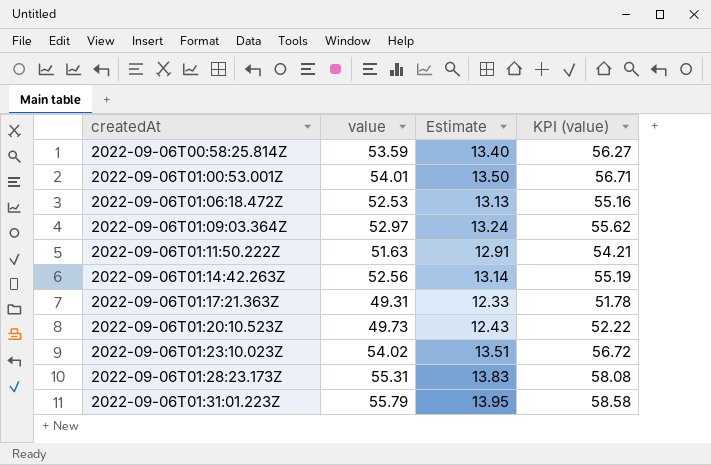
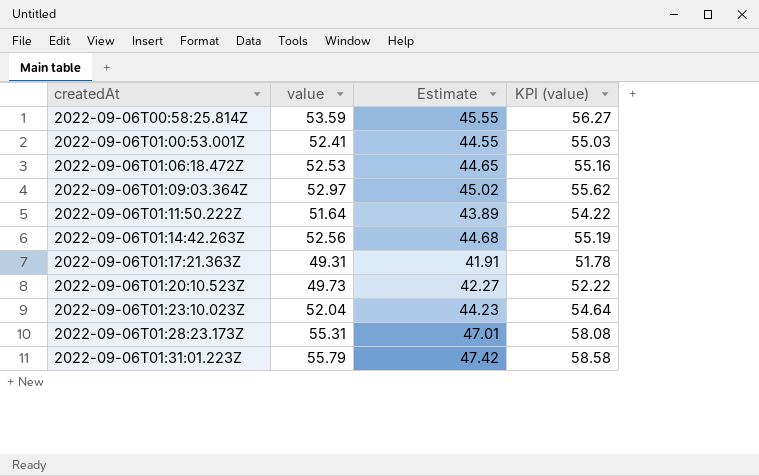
column Estimate | formula: [value] * 0.25 -> [value] * 0.85
2022-09-06T01:00:53.001Z | value: 54.01 -> 52.41
2022-09-06T01:00:53.001Z | KPI (value): 56.71 -> 55.03
2022-09-06T01:11:50.222Z | value: 51.63 -> 51.64
2022-09-06T01:11:50.222Z | KPI (value): 54.21 -> 54.22
2022-09-06T01:23:10.023Z | value: 54.02 -> 52.04
2022-09-06T01:23:10.023Z | KPI (value): 56.72 -> 54.64

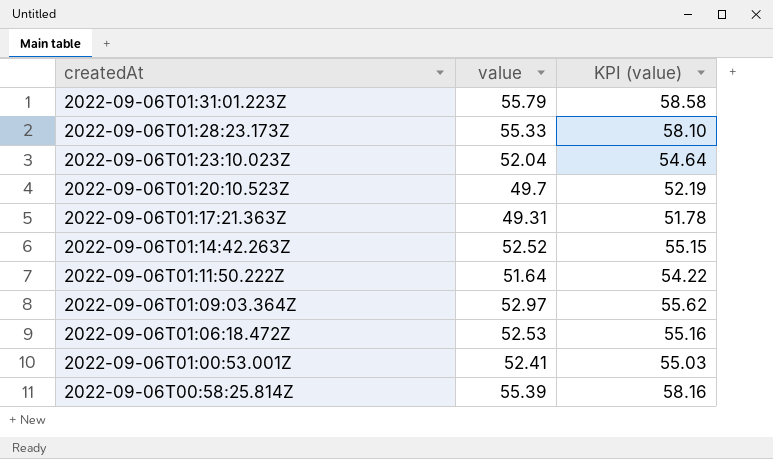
row order: createdAt ascending -> createdAt descending
column Estimate | formula: [value] * 0.85 -> none
2022-09-06T01:28:23.173Z | value: 55.31 -> 55.33
2022-09-06T01:28:23.173Z | KPI (value): 58.08 -> 58.10
2022-09-06T01:20:10.523Z | value: 49.73 -> 49.7
2022-09-06T01:20:10.523Z | KPI (value): 52.22 -> 52.19
2022-09-06T01:14:42.263Z | value: 52.56 -> 52.52
2022-09-06T01:14:42.263Z | KPI (value): 55.19 -> 55.15
2022-09-06T00:58:25.814Z | value: 53.59 -> 55.39
2022-09-06T00:58:25.814Z | KPI (value): 56.27 -> 58.16

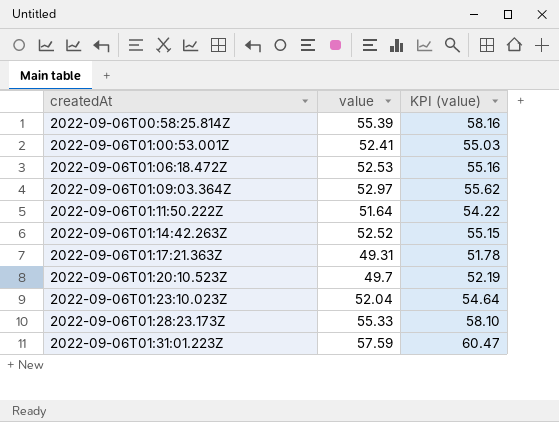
row order: createdAt descending -> createdAt ascending
2022-09-06T01:31:01.223Z | value: 55.79 -> 57.59
2022-09-06T01:31:01.223Z | KPI (value): 58.58 -> 60.47

